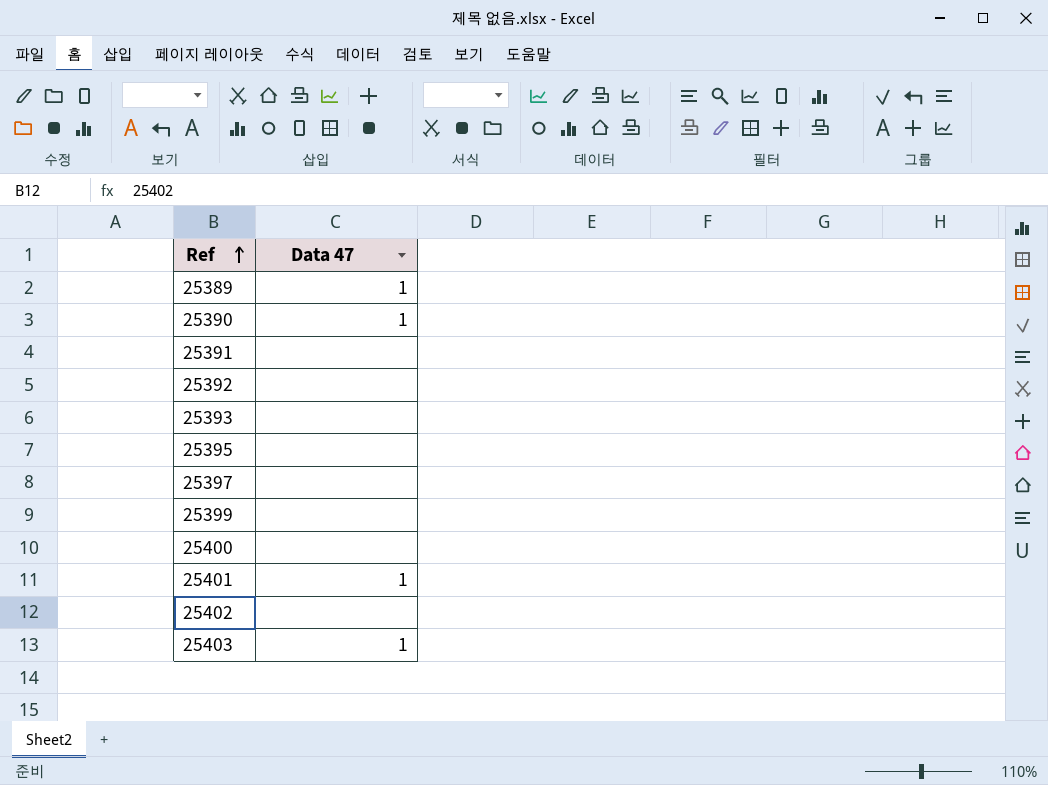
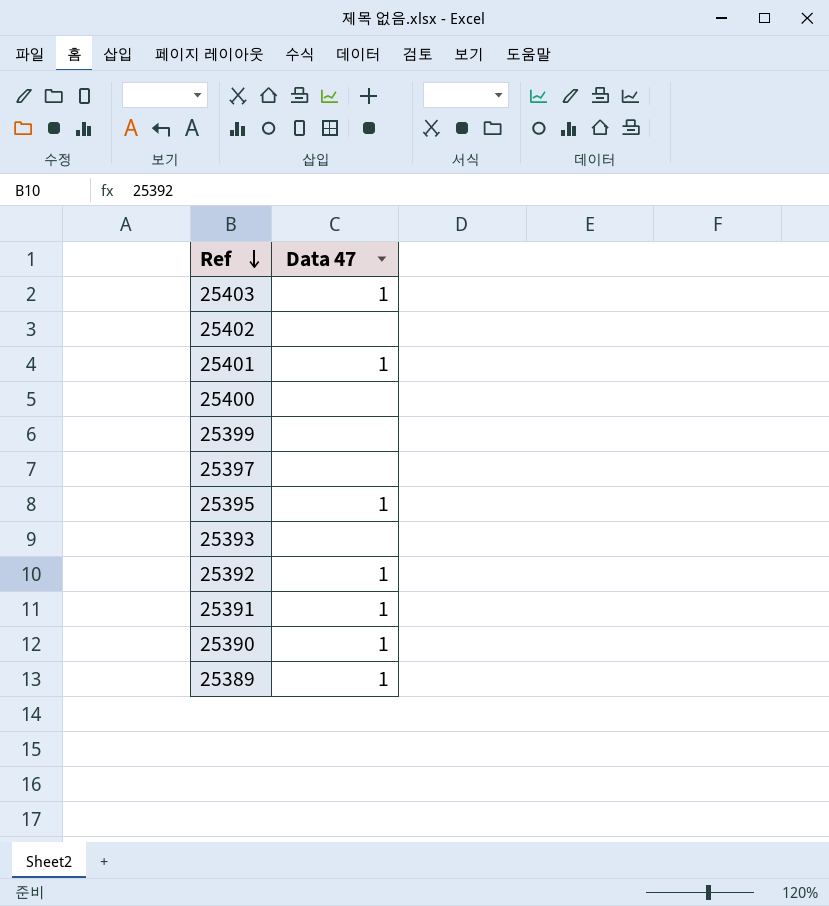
row order: Ref ascending -> Ref descending
25395 | Data 47: none -> 1
25392 | Data 47: none -> 1
25391 | Data 47: none -> 1

